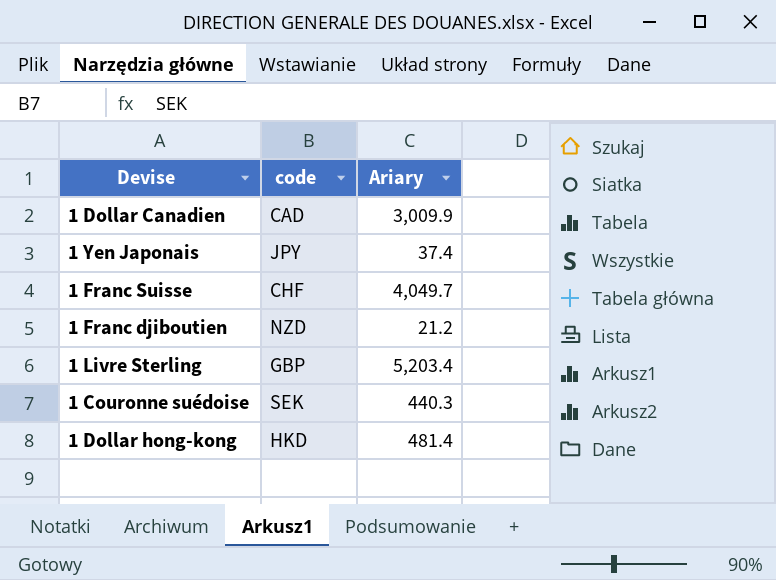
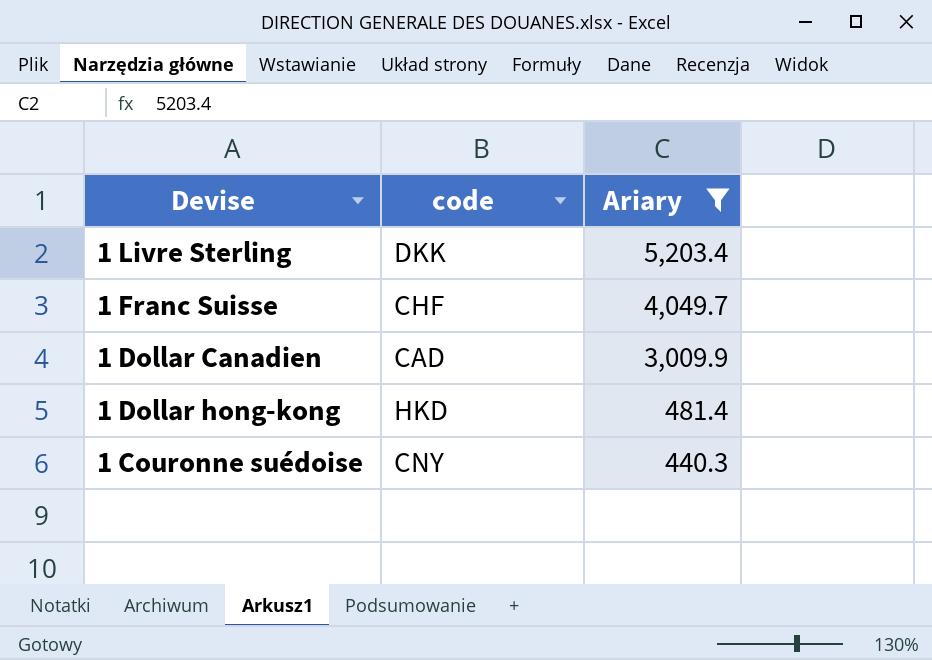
filter: none -> Ariary >= 440.3
row order: none -> Ariary descending
1 Livre Sterling | code: GBP -> DKK
1 Couronne suédoise | code: SEK -> CNY

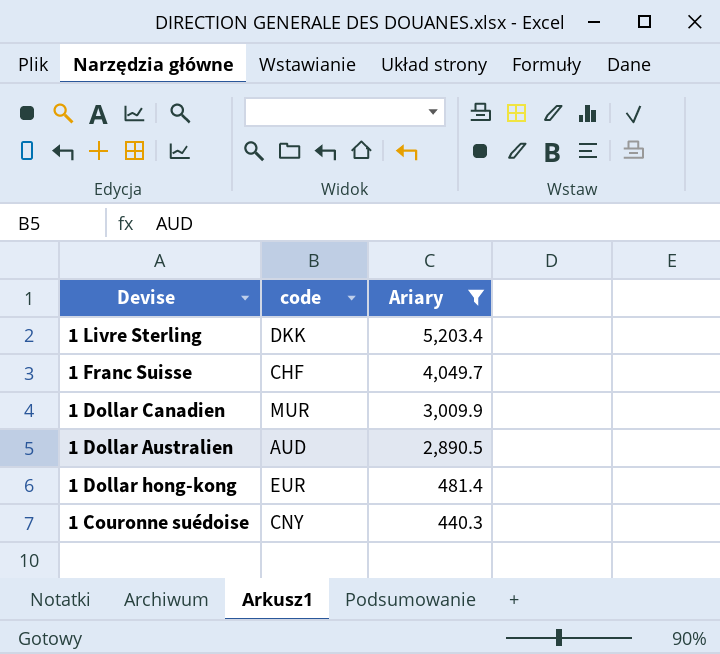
1 Dollar Canadien | code: CAD -> MUR
row 1 Dollar Australien: none -> AUD | 2,890.5
1 Dollar hong-kong | code: HKD -> EUR

